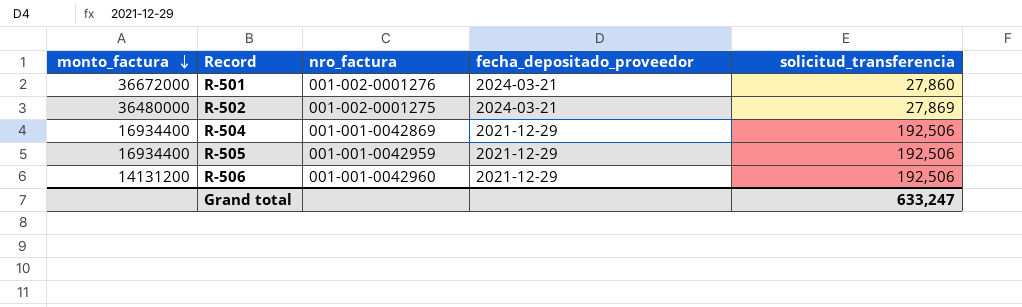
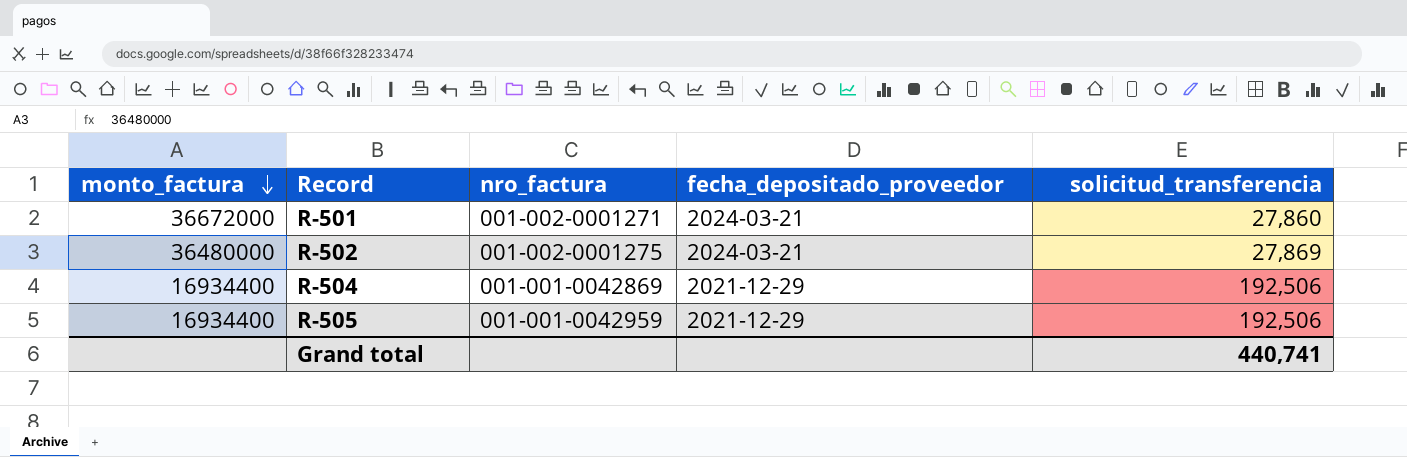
row R-506: 14131200 | 001-001-0042960 | 2021-12-29 | 192,506 -> none
R-501 | nro_factura: 001-002-0001276 -> 001-002-0001271
Grand total | solicitud_transferencia: 633,247 -> 440,741

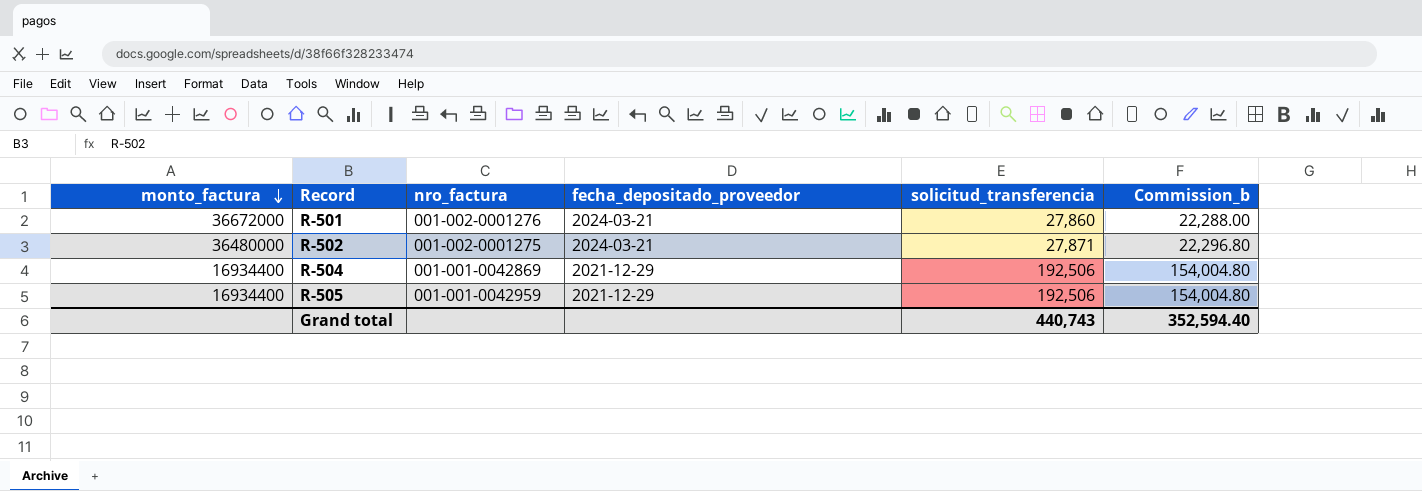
column Commission_b | formula: none -> [solicitud_transferencia] * 0.8
R-501 | nro_factura: 001-002-0001271 -> 001-002-0001276
R-502 | solicitud_transferencia: 27,869 -> 27,871
Grand total | solicitud_transferencia: 440,741 -> 440,743

